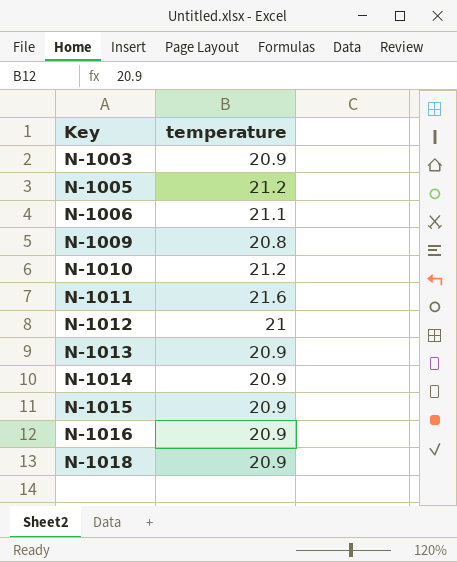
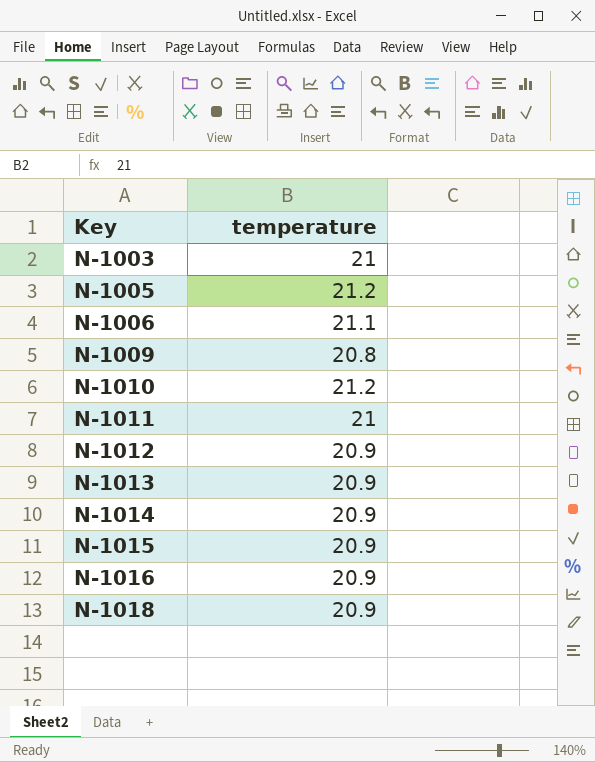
N-1003 | temperature: 20.9 -> 21
N-1011 | temperature: 21.6 -> 21
N-1012 | temperature: 21 -> 20.9

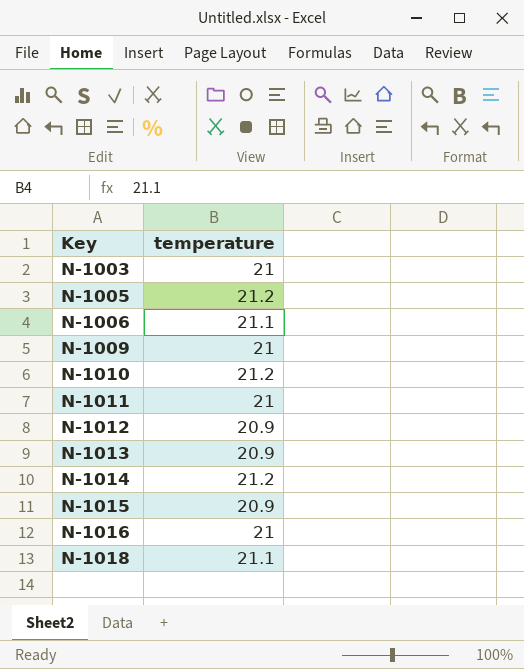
N-1009 | temperature: 20.8 -> 21
N-1014 | temperature: 20.9 -> 21.2
N-1016 | temperature: 20.9 -> 21
N-1018 | temperature: 20.9 -> 21.1

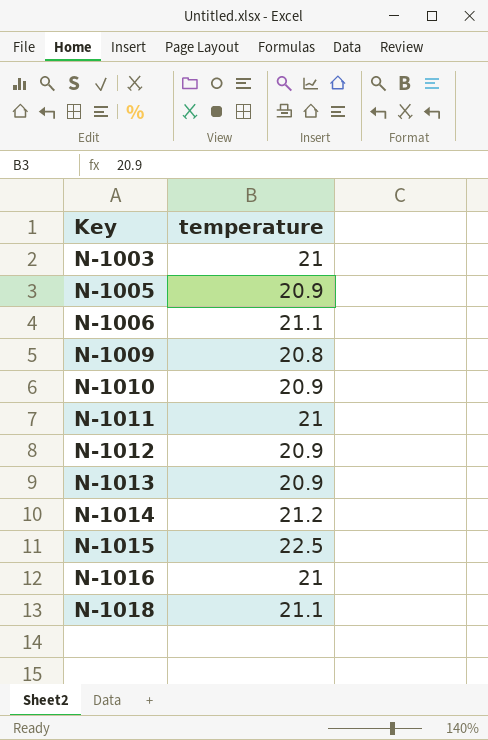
N-1005 | temperature: 21.2 -> 20.9
N-1009 | temperature: 21 -> 20.8
N-1010 | temperature: 21.2 -> 20.9
N-1015 | temperature: 20.9 -> 22.5

